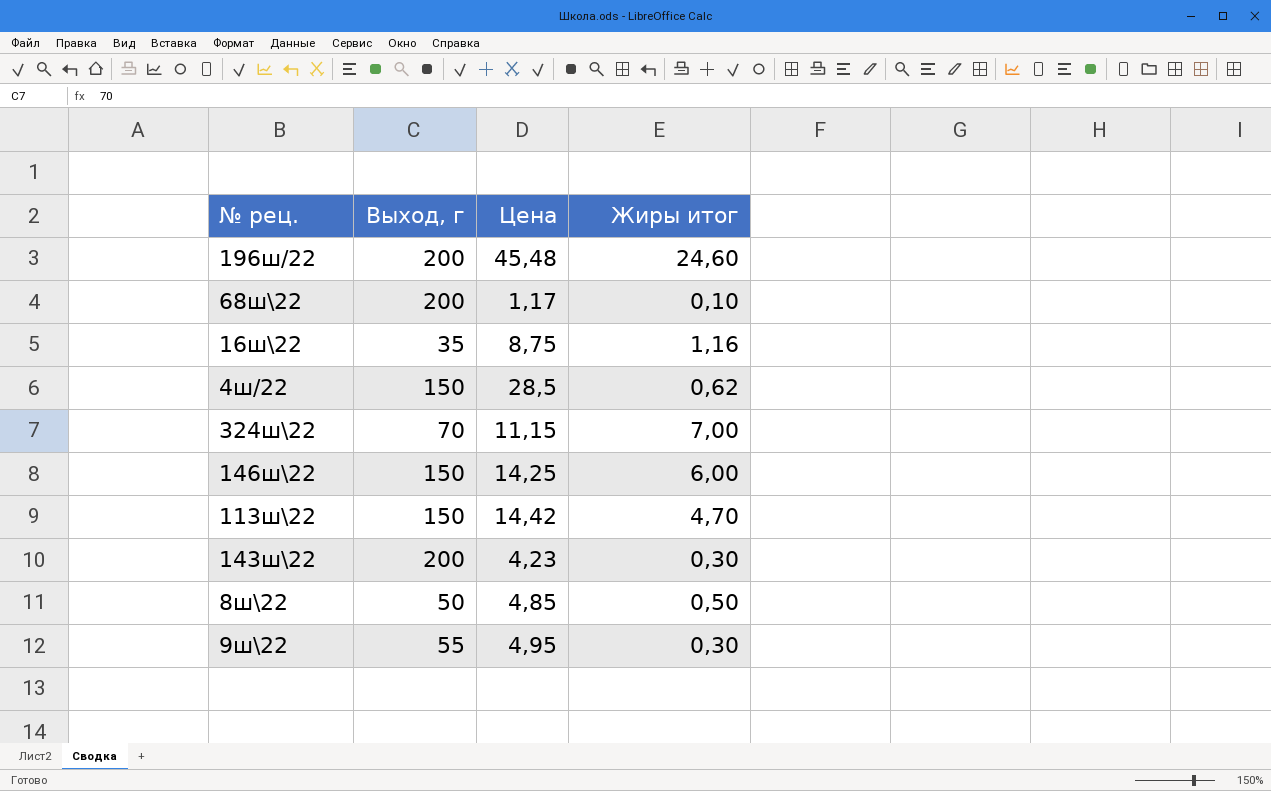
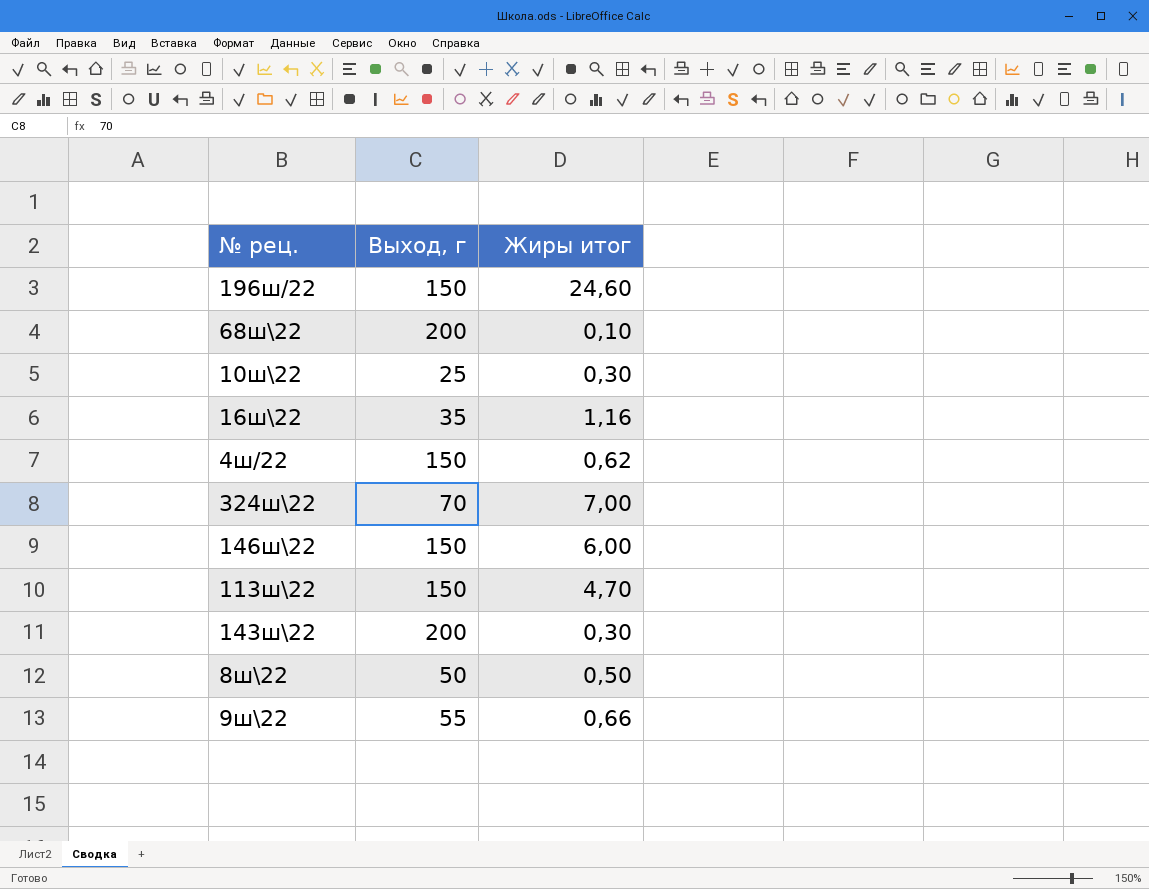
column Цена | position: 3 -> none
196ш/22 | Выход, г: 200 -> 150
row 10ш\22: none -> 25 | 0,30
9ш\22 | Жиры итог: 0,30 -> 0,66

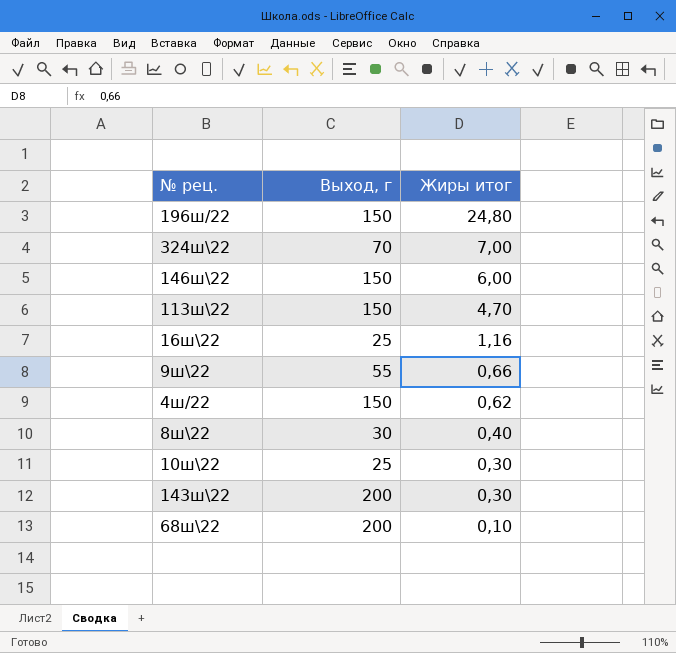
row order: none -> Жиры итог descending
196ш/22 | Жиры итог: 24,60 -> 24,80
16ш\22 | Выход, г: 35 -> 25
8ш\22 | Выход, г: 50 -> 30
8ш\22 | Жиры итог: 0,50 -> 0,40

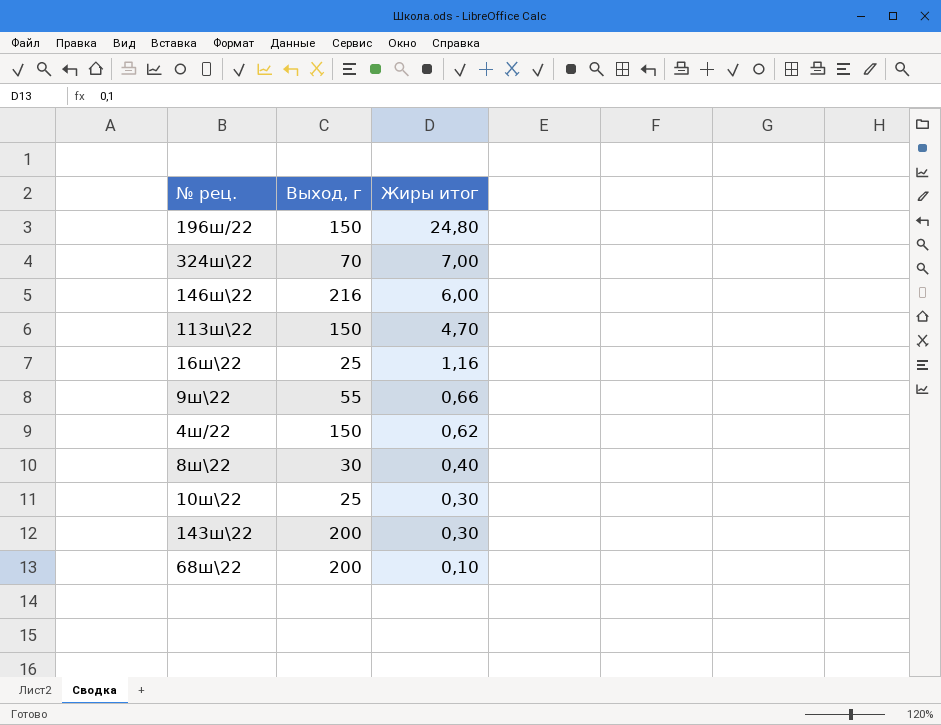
146ш\22 | Выход, г: 150 -> 216

